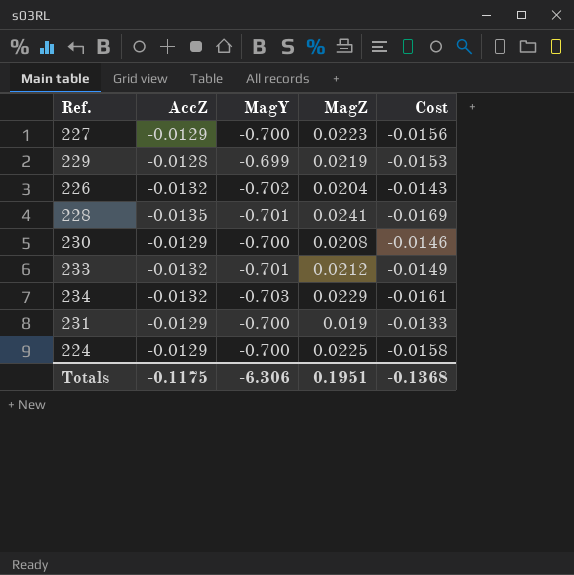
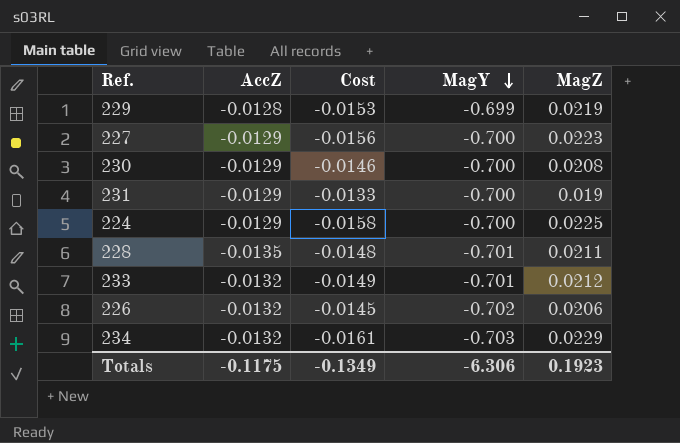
row order: none -> MagY descending
column Cost | position: 5 -> 3
228 | Cost: -0.0169 -> -0.0148
228 | MagZ: 0.0241 -> 0.0211
226 | Cost: -0.0143 -> -0.0145
226 | MagZ: 0.0204 -> 0.0206
Totals | Cost: -0.1368 -> -0.1349
Totals | MagZ: 0.1951 -> 0.1923

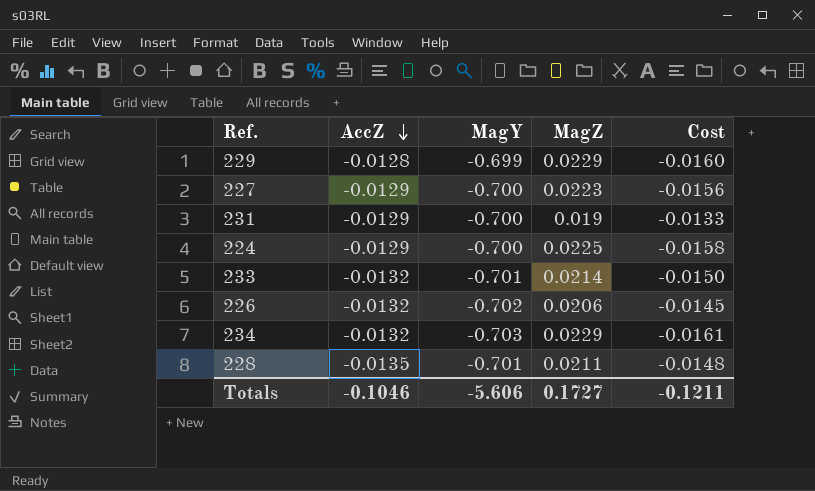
row order: MagY descending -> AccZ descending
column Cost | position: 3 -> 5
row 230: -0.0129 | -0.0146 | -0.700 | 0.0208 -> none
229 | MagZ: 0.0219 -> 0.0229
229 | Cost: -0.0153 -> -0.0160
233 | MagZ: 0.0212 -> 0.0214
233 | Cost: -0.0149 -> -0.0150
Totals | AccZ: -0.1175 -> -0.1046
Totals | MagY: -6.306 -> -5.606
Totals | MagZ: 0.1923 -> 0.1727
Totals | Cost: -0.1349 -> -0.1211

